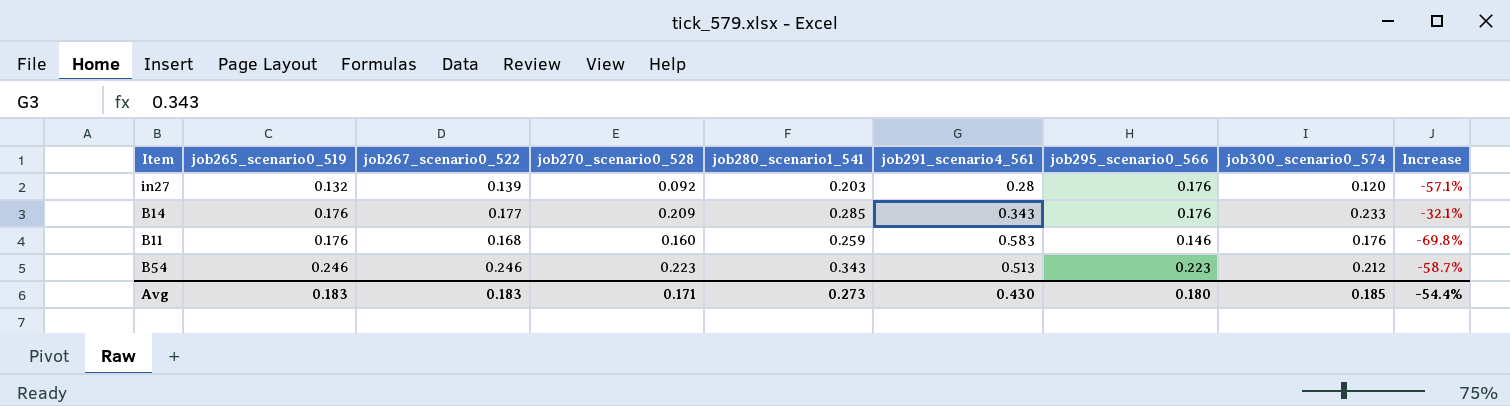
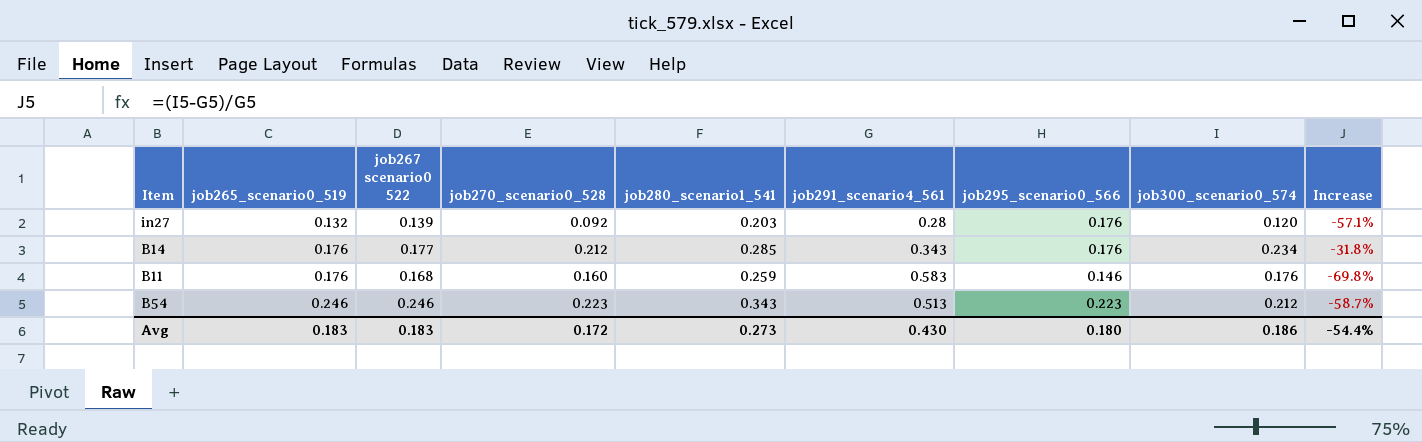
column name: job267_scenario0_522 -> job267 scenario0 522
B14 | job270_scenario0_528: 0.209 -> 0.212
B14 | job300_scenario0_574: 0.233 -> 0.234
B14 | Increase: -32.1% -> -31.8%
Avg | job270_scenario0_528: 0.171 -> 0.172
Avg | job300_scenario0_574: 0.185 -> 0.186

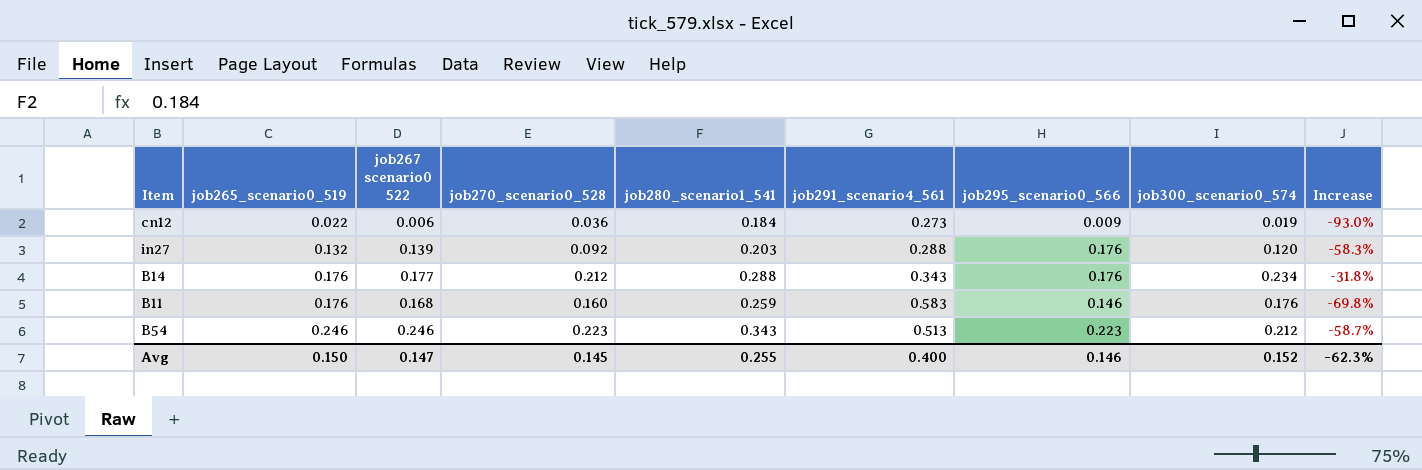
row cn12: none -> 0.022 | 0.006 | 0.036 | 0.184 | 0.273 | 0.009 | 0.019 | -93.0%
in27 | job291_scenario4_561: 0.28 -> 0.288
in27 | Increase: -57.1% -> -58.3%
B14 | job280_scenario1_541: 0.285 -> 0.288
Avg | job265_scenario0_519: 0.183 -> 0.150
Avg | job267 scenario0 522: 0.183 -> 0.147
Avg | job270_scenario0_528: 0.172 -> 0.145
Avg | job280_scenario1_541: 0.273 -> 0.255
Avg | job291_scenario4_561: 0.430 -> 0.400
Avg | job295_scenario0_566: 0.180 -> 0.146
Avg | job300_scenario0_574: 0.186 -> 0.152
Avg | Increase: -54.4% -> -62.3%

